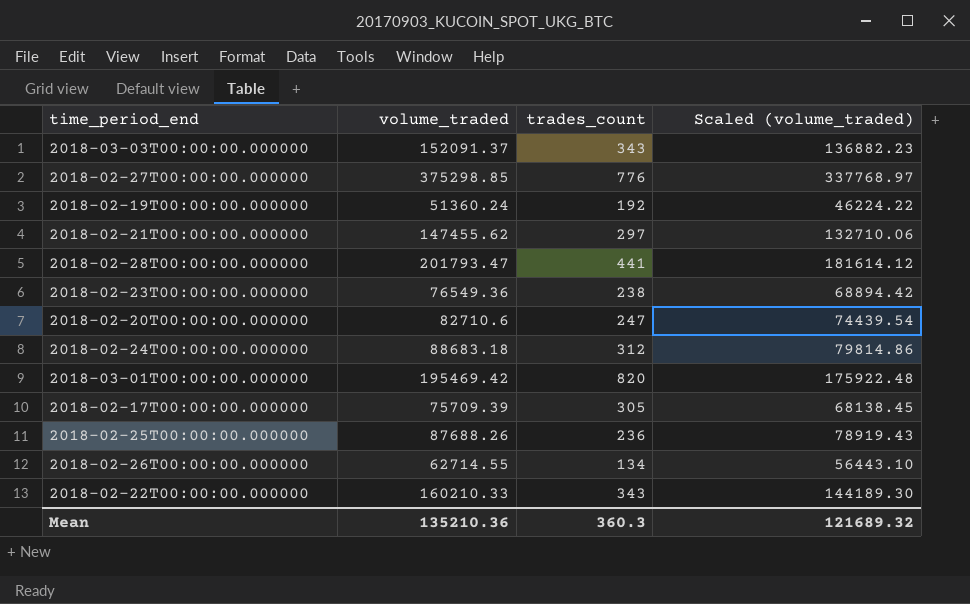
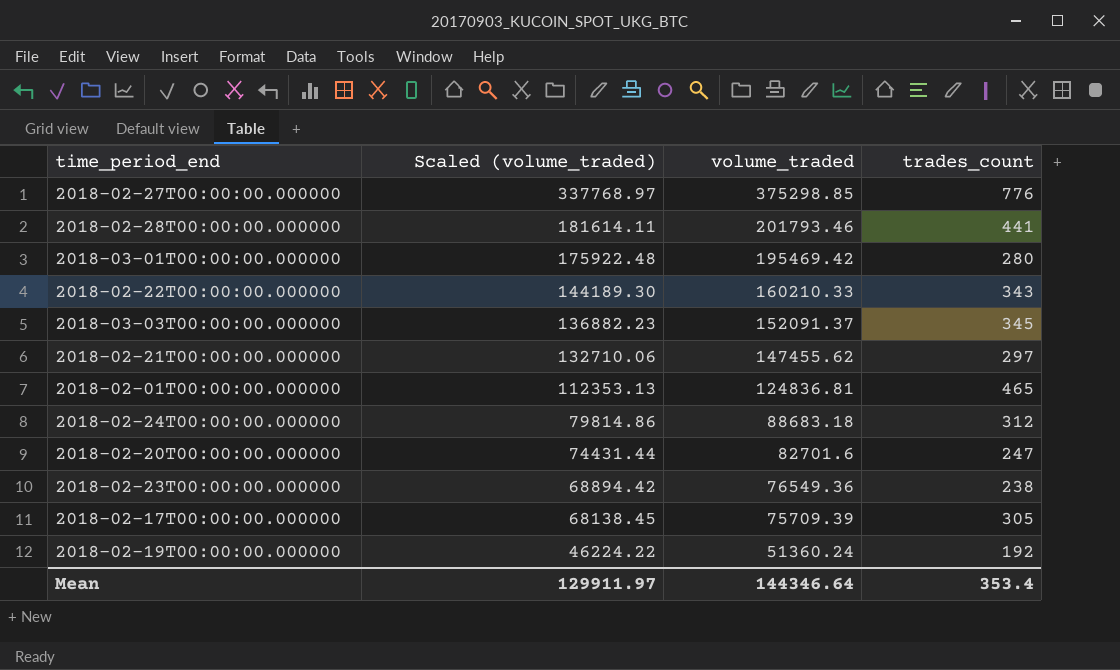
row order: none -> Scaled (volume_traded) descending
column Scaled (volume_traded) | position: 4 -> 2
row 2018-02-25T00:00:00.000000: 87688.26 | 236 | 78919.43 -> none
row 2018-02-26T00:00:00.000000: 62714.55 | 134 | 56443.10 -> none
2018-02-28T00:00:00.000000 | Scaled (volume_traded): 181614.12 -> 181614.11
2018-02-28T00:00:00.000000 | volume_traded: 201793.47 -> 201793.46
2018-03-01T00:00:00.000000 | trades_count: 820 -> 280
2018-03-03T00:00:00.000000 | trades_count: 343 -> 345
row 2018-02-01T00:00:00.000000: none -> 112353.13 | 124836.81 | 465
2018-02-20T00:00:00.000000 | Scaled (volume_traded): 74439.54 -> 74431.44
2018-02-20T00:00:00.000000 | volume_traded: 82710.6 -> 82701.6
Mean | Scaled (volume_traded): 121689.32 -> 129911.97
Mean | volume_traded: 135210.36 -> 144346.64
Mean | trades_count: 360.3 -> 353.4

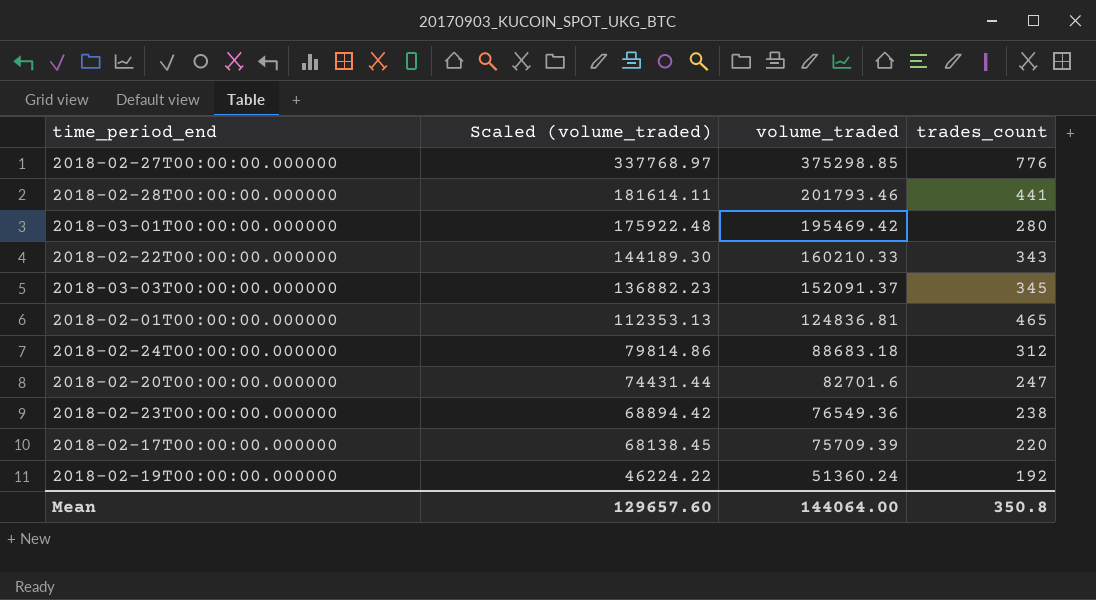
row 2018-02-21T00:00:00.000000: 132710.06 | 147455.62 | 297 -> none
2018-02-17T00:00:00.000000 | trades_count: 305 -> 220
Mean | Scaled (volume_traded): 129911.97 -> 129657.60
Mean | volume_traded: 144346.64 -> 144064.00
Mean | trades_count: 353.4 -> 350.8

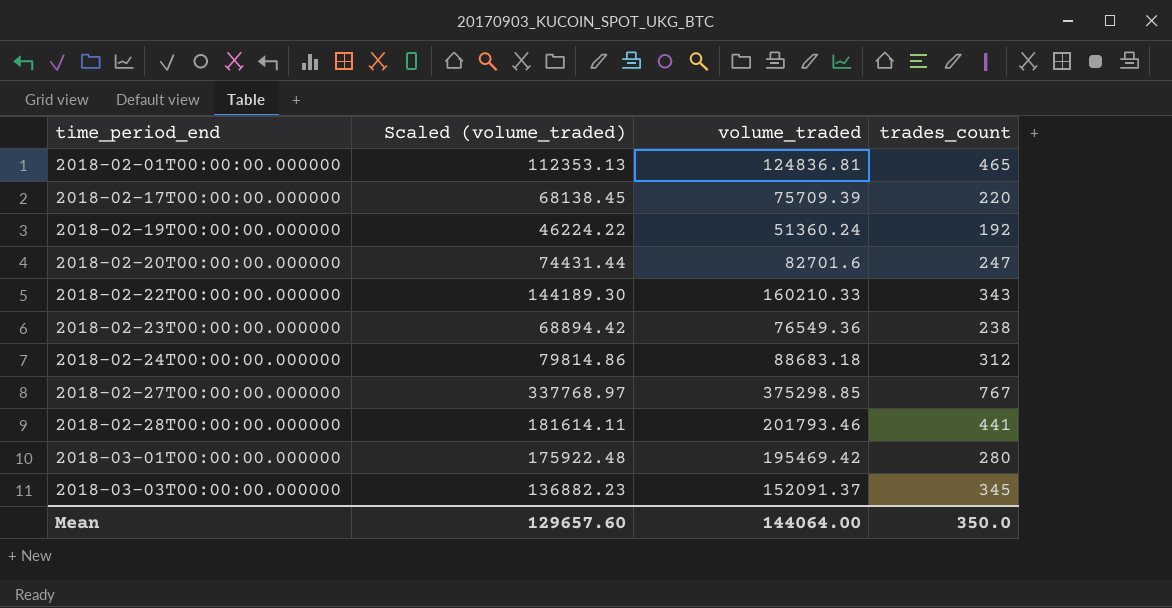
row order: Scaled (volume_traded) descending -> time_period_end ascending
2018-02-27T00:00:00.000000 | trades_count: 776 -> 767
Mean | trades_count: 350.8 -> 350.0

